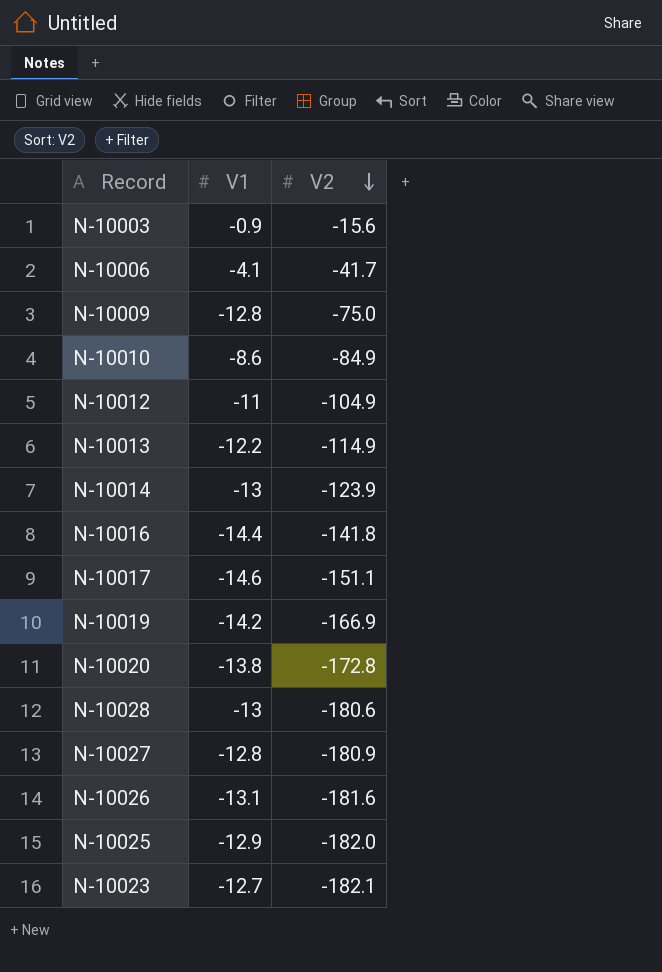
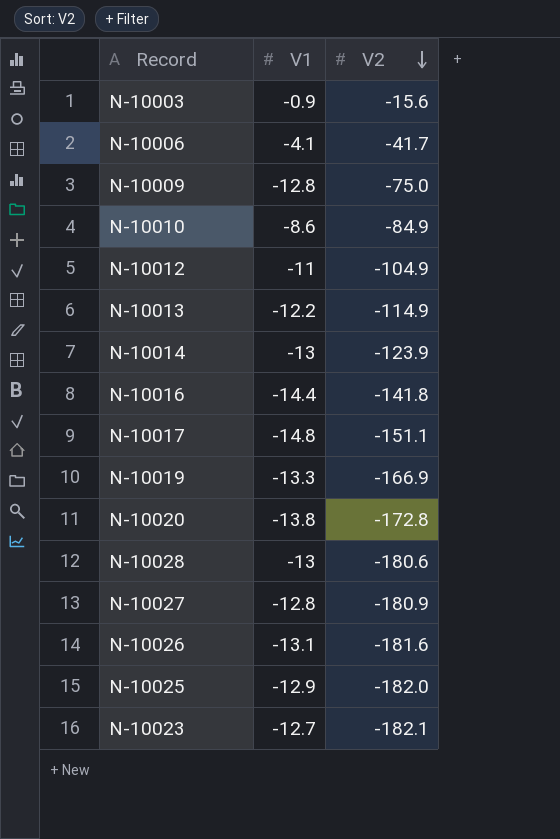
N-10017 | V1: -14.6 -> -14.8
N-10019 | V1: -14.2 -> -13.3

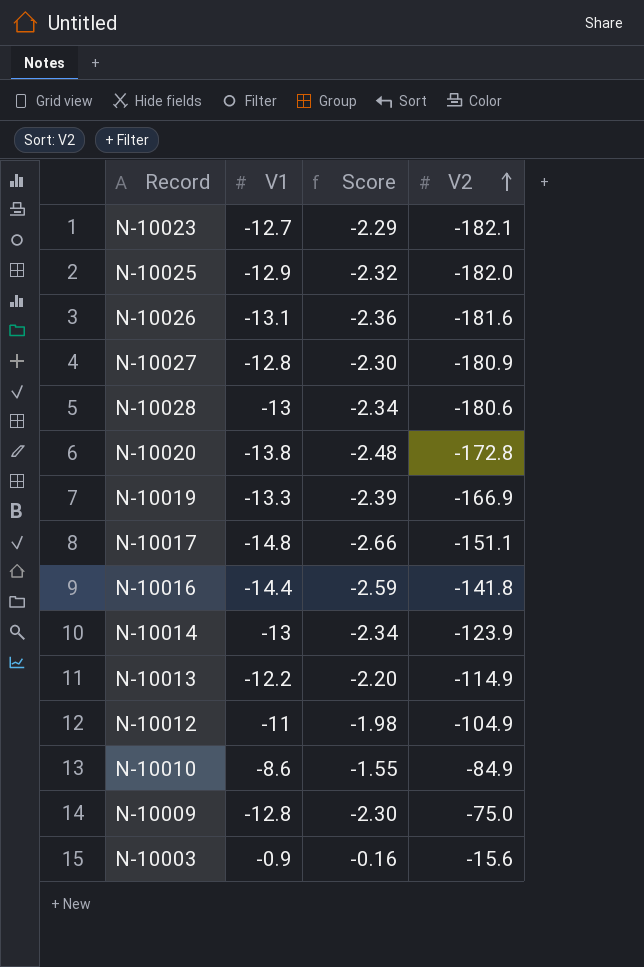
row order: V2 descending -> V2 ascending
column Score | formula: none -> [V1] * 0.18
row N-10006: -4.1 | -41.7 -> none

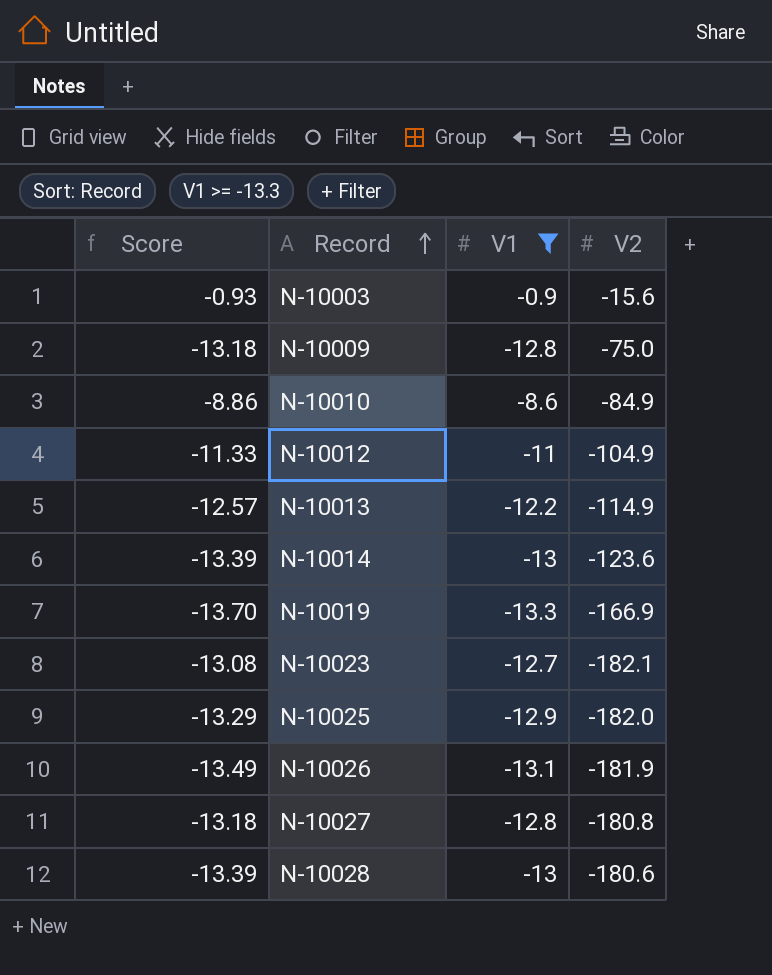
filter: none -> V1 >= -13.3
row order: V2 ascending -> Record ascending
column Score | formula: [V1] * 0.18 -> [V1] * 1.03
column Score | position: 3 -> 1
N-10014 | V2: -123.9 -> -123.6
N-10026 | V2: -181.6 -> -181.9
N-10027 | V2: -180.9 -> -180.8

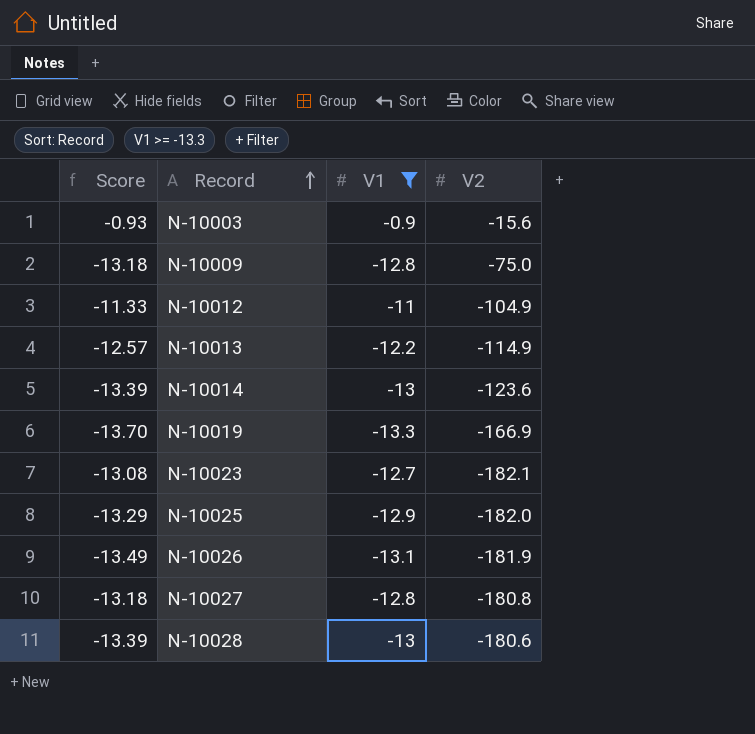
row N-10010: -8.86 | -8.6 | -84.9 -> none

